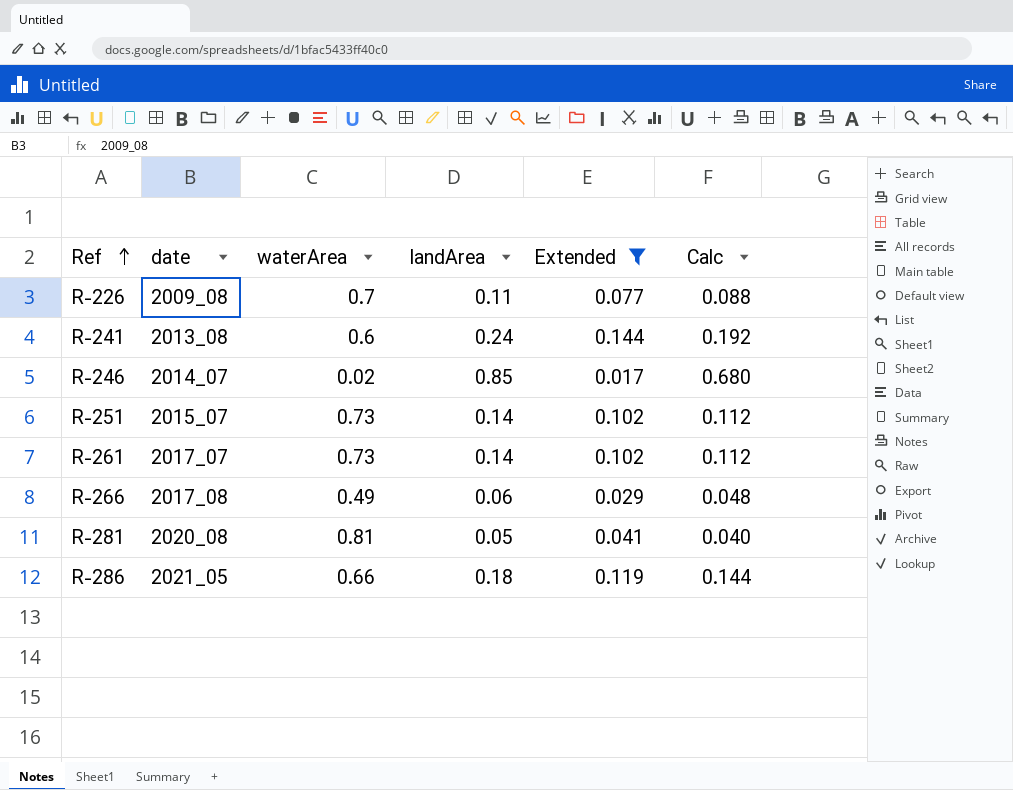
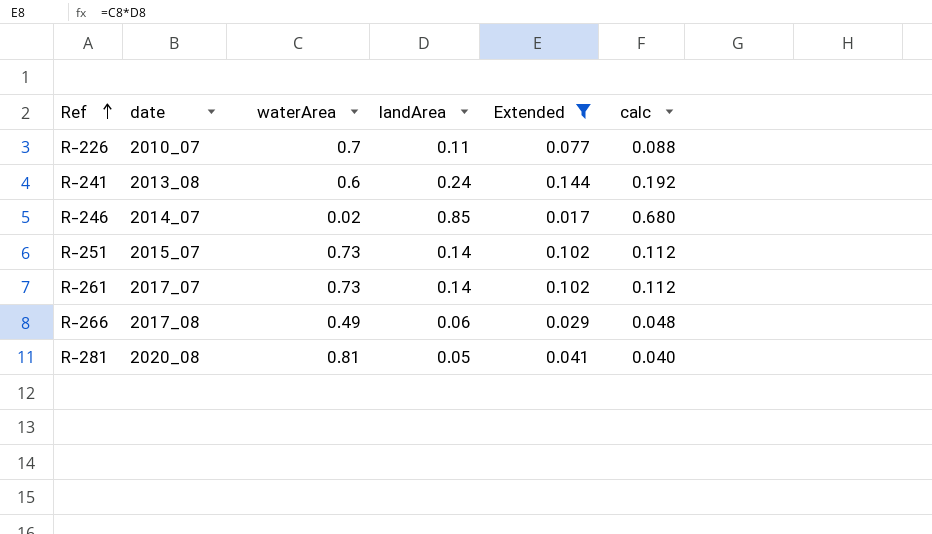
column name: Calc -> calc
row R-286: 2021_05 | 0.66 | 0.18 | 0.119 | 0.144 -> none
R-226 | date: 2009_08 -> 2010_07

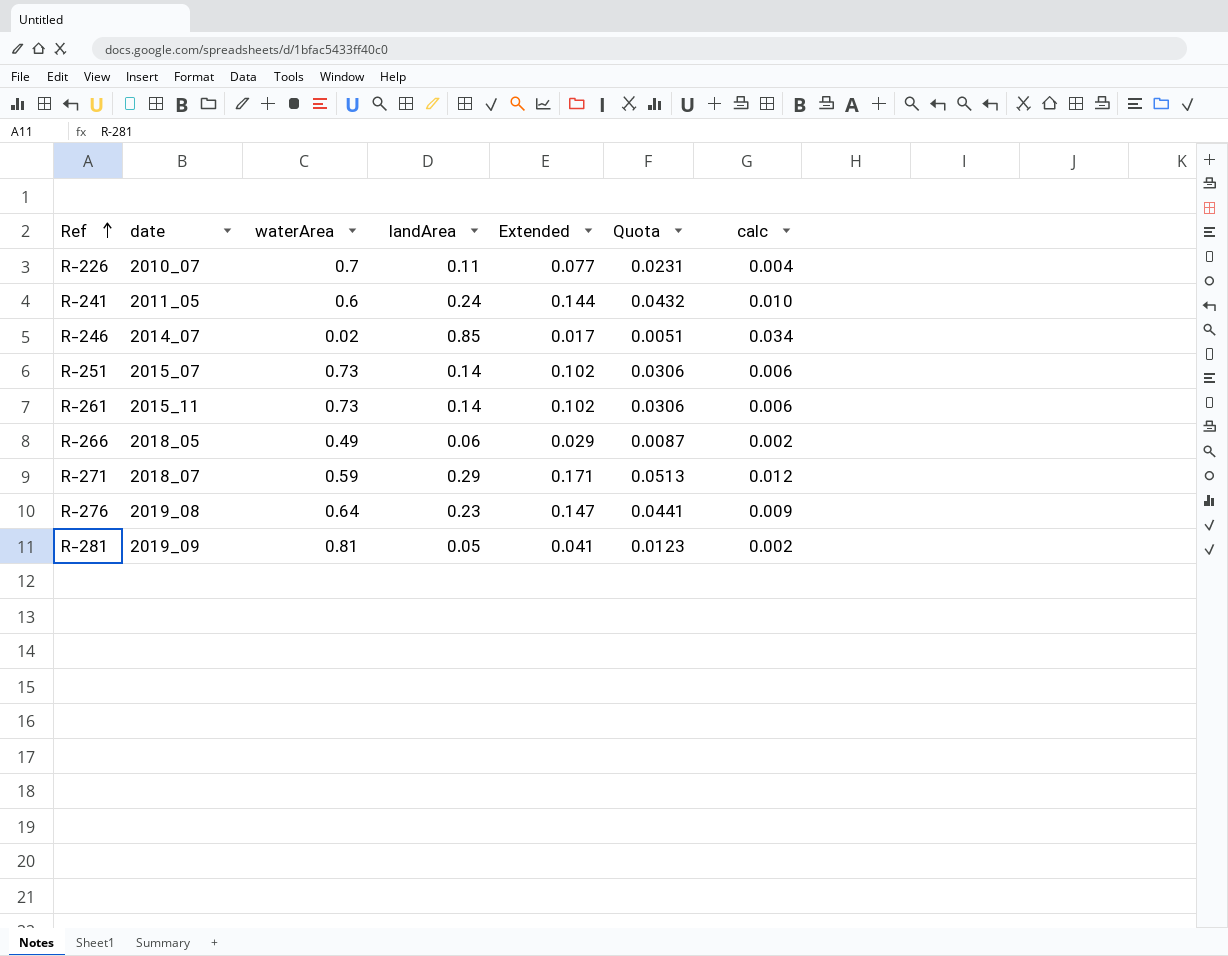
filter: Extended <= 0.144 -> none
column Quota | formula: none -> [Extended] * 0.3
column calc | formula: [landArea] * 0.8 -> [landArea] * 0.04
R-241 | date: 2013_08 -> 2011_05
R-261 | date: 2017_07 -> 2015_11
R-266 | date: 2017_08 -> 2018_05
R-281 | date: 2020_08 -> 2019_09

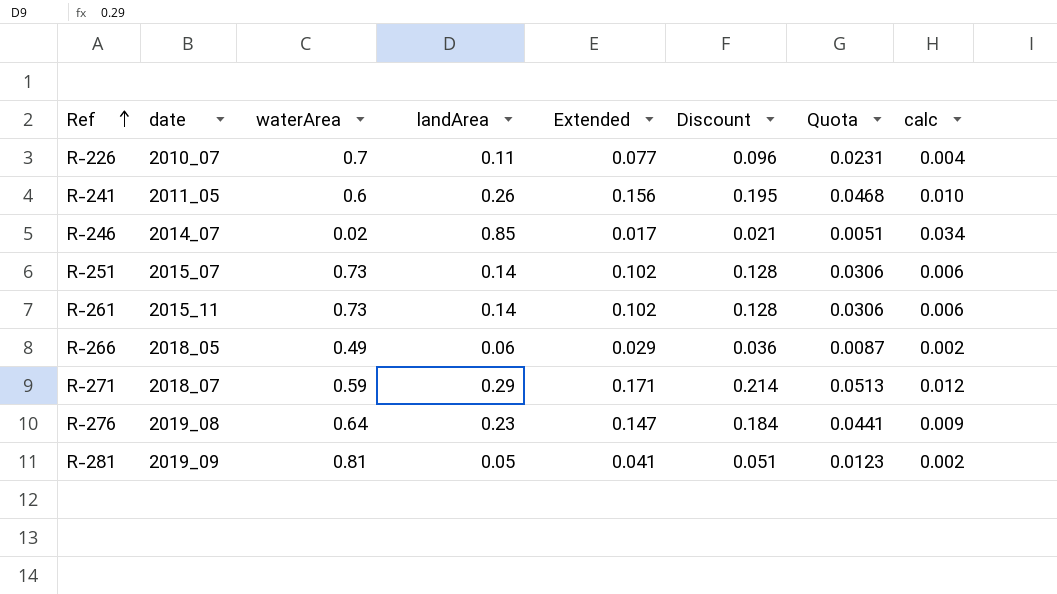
column Discount | formula: none -> [Extended] * 1.25
R-241 | landArea: 0.24 -> 0.26
R-241 | Extended: 0.144 -> 0.156
R-241 | Quota: 0.0432 -> 0.0468

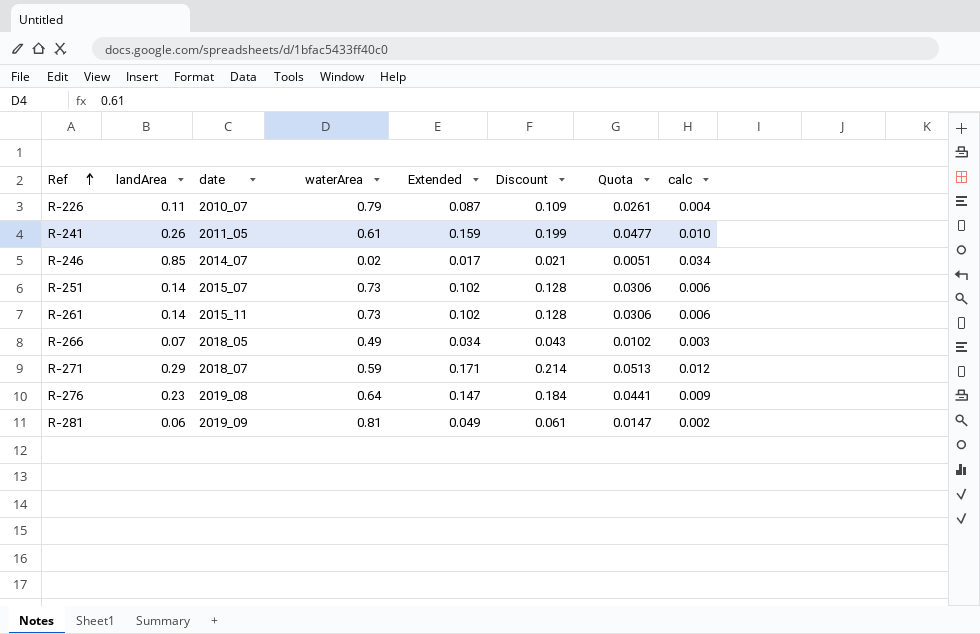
column landArea | position: 4 -> 2
R-226 | waterArea: 0.7 -> 0.79
R-226 | Extended: 0.077 -> 0.087
R-226 | Discount: 0.096 -> 0.109
R-226 | Quota: 0.0231 -> 0.0261
R-241 | waterArea: 0.6 -> 0.61
R-241 | Extended: 0.156 -> 0.159
R-241 | Discount: 0.195 -> 0.199
R-241 | Quota: 0.0468 -> 0.0477
R-266 | landArea: 0.06 -> 0.07
R-266 | Extended: 0.029 -> 0.034
R-266 | Discount: 0.036 -> 0.043
R-266 | Quota: 0.0087 -> 0.0102
R-266 | calc: 0.002 -> 0.003
R-281 | landArea: 0.05 -> 0.06
R-281 | Extended: 0.041 -> 0.049
R-281 | Discount: 0.051 -> 0.061
R-281 | Quota: 0.0123 -> 0.0147

